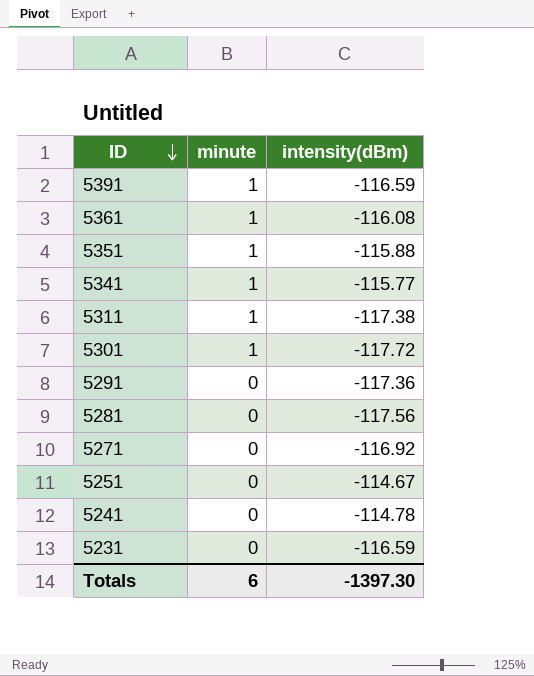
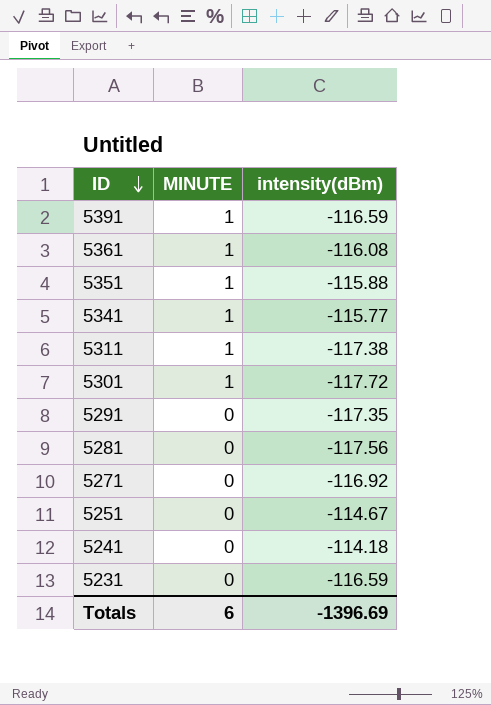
column name: minute -> MINUTE
5291 | intensity(dBm): -117.36 -> -117.35
5241 | intensity(dBm): -114.78 -> -114.18
Totals | intensity(dBm): -1397.30 -> -1396.69

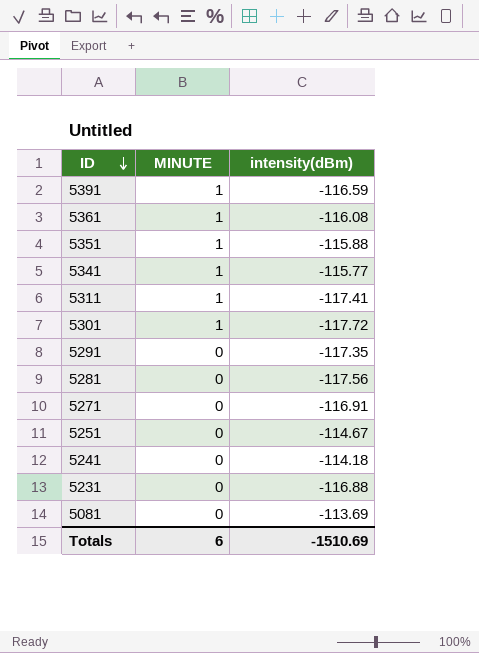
5311 | intensity(dBm): -117.38 -> -117.41
5271 | intensity(dBm): -116.92 -> -116.91
5231 | intensity(dBm): -116.59 -> -116.88
row 5081: none -> 0 | -113.69
Totals | intensity(dBm): -1396.69 -> -1510.69

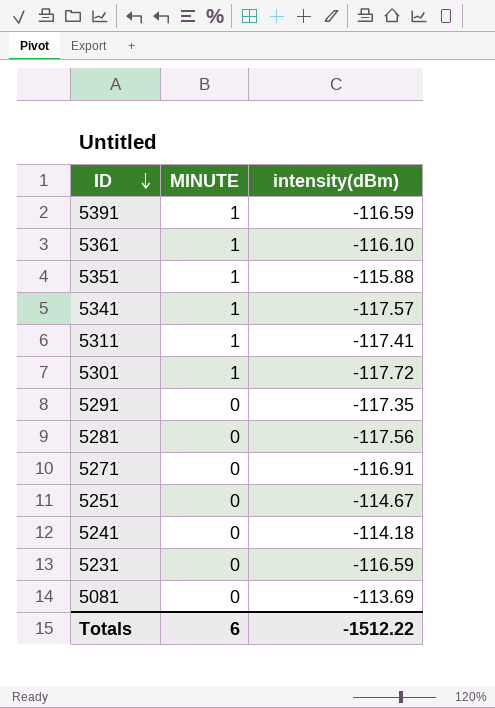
5361 | intensity(dBm): -116.08 -> -116.10
5341 | intensity(dBm): -115.77 -> -117.57
5231 | intensity(dBm): -116.88 -> -116.59
Totals | intensity(dBm): -1510.69 -> -1512.22

